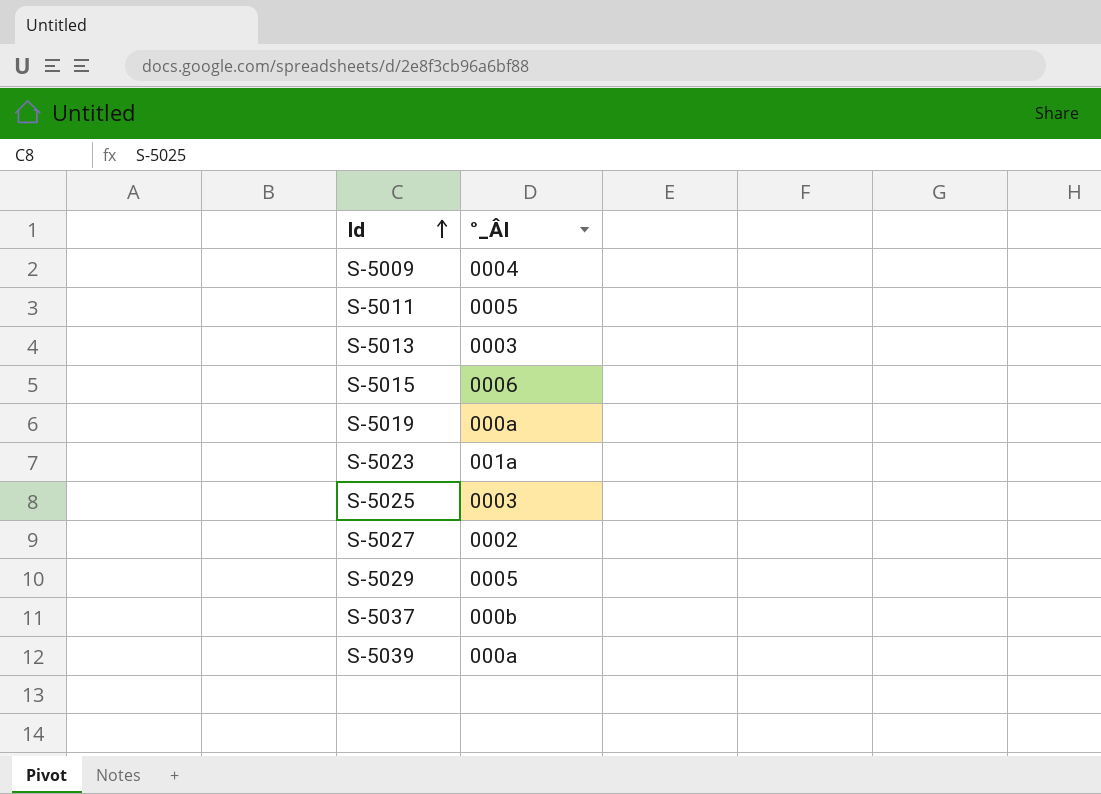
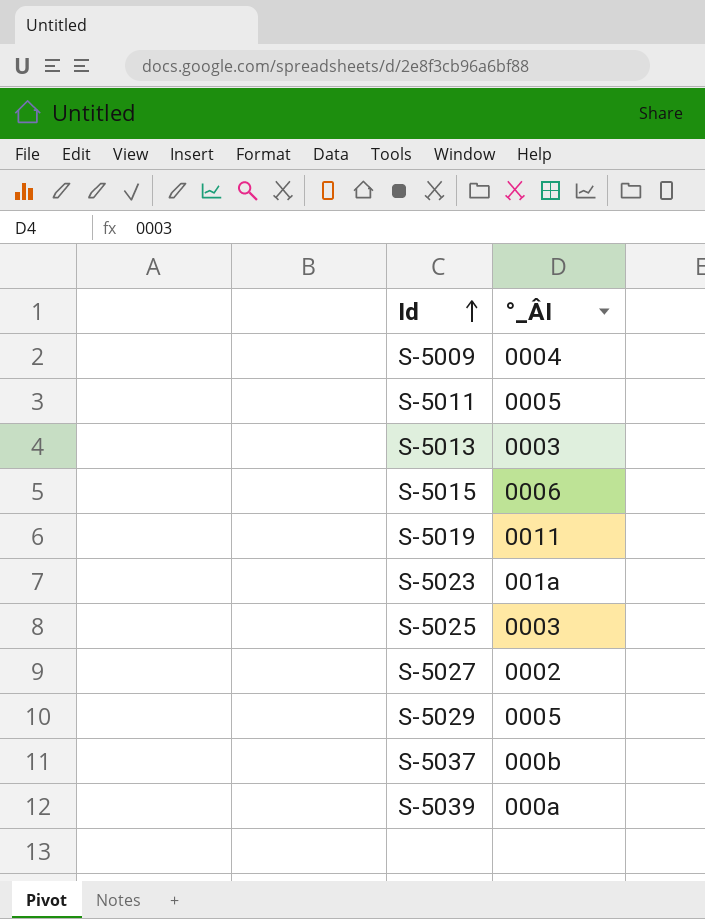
S-5019 | °_ÂI: 000a -> 0011

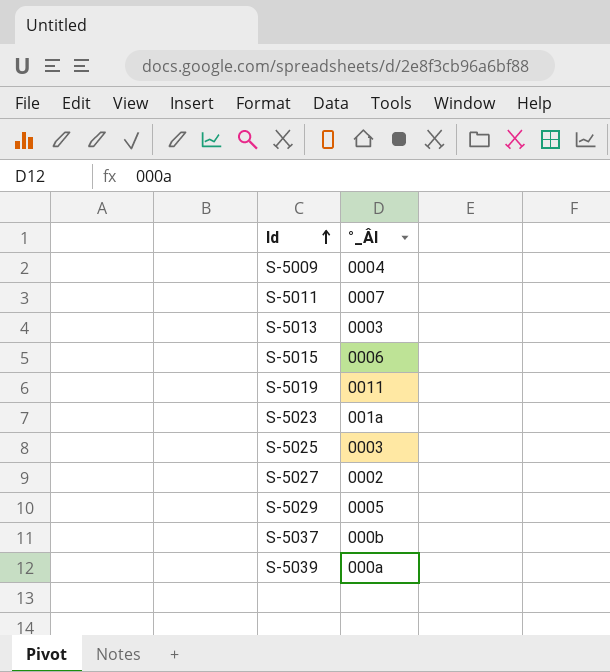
S-5011 | °_ÂI: 0005 -> 0007

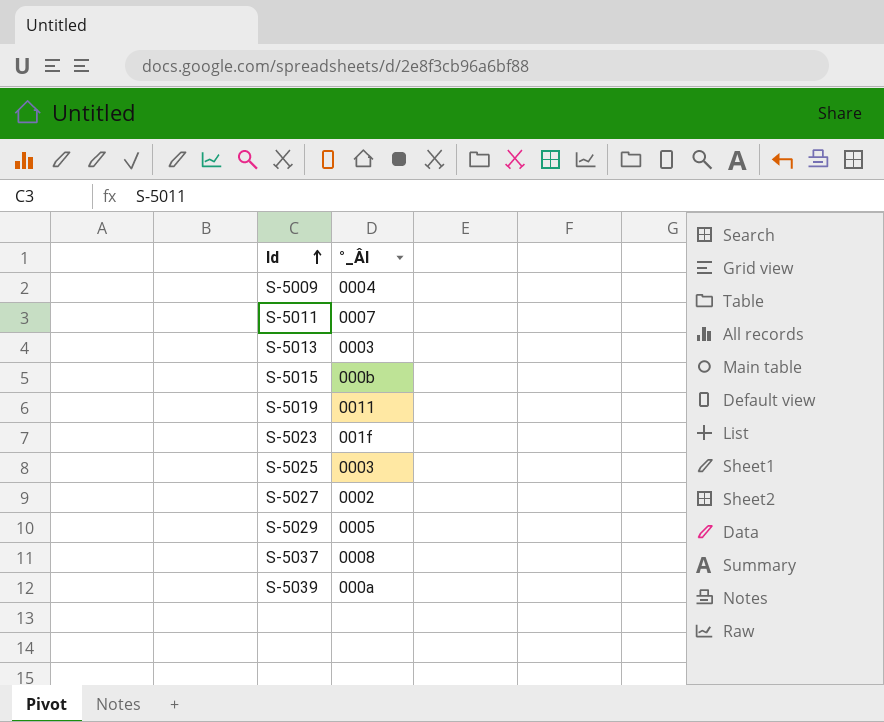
S-5015 | °_ÂI: 0006 -> 000b
S-5023 | °_ÂI: 001a -> 001f
S-5037 | °_ÂI: 000b -> 0008

